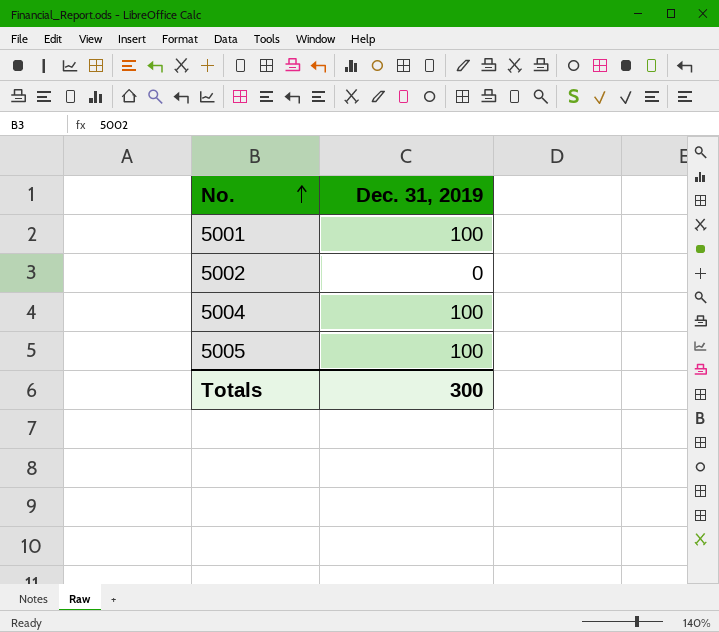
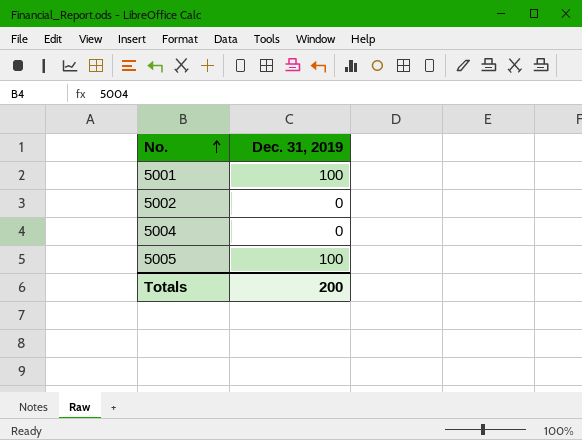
5004 | Dec. 31, 2019: 100 -> 0
Totals | Dec. 31, 2019: 300 -> 200

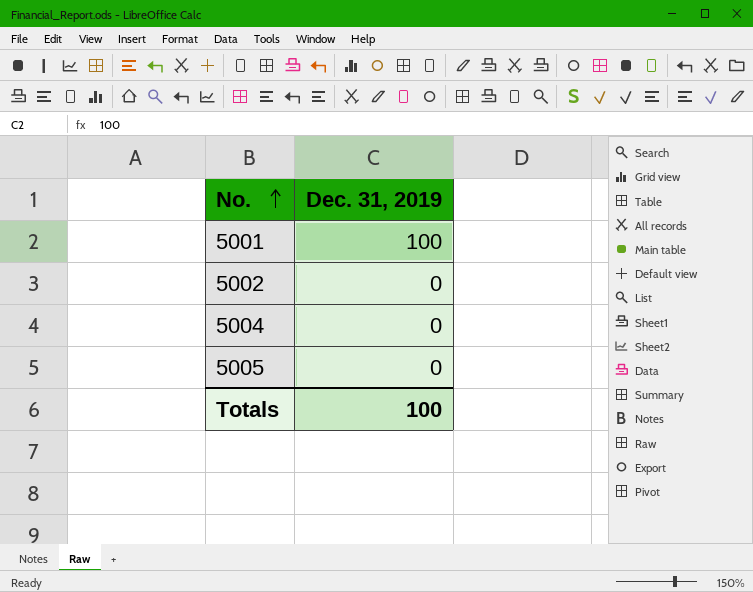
5005 | Dec. 31, 2019: 100 -> 0
Totals | Dec. 31, 2019: 200 -> 100

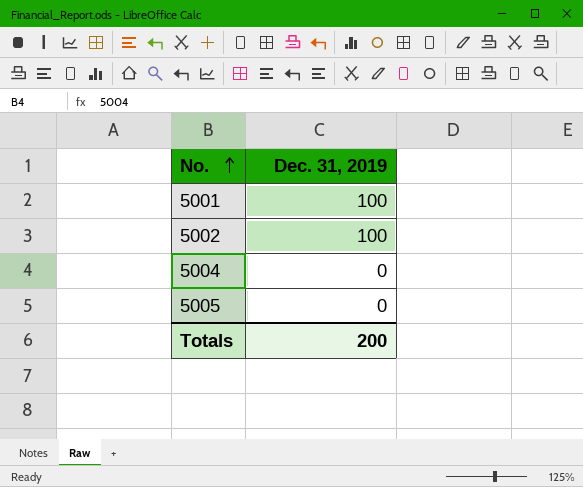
5002 | Dec. 31, 2019: 0 -> 100
Totals | Dec. 31, 2019: 100 -> 200

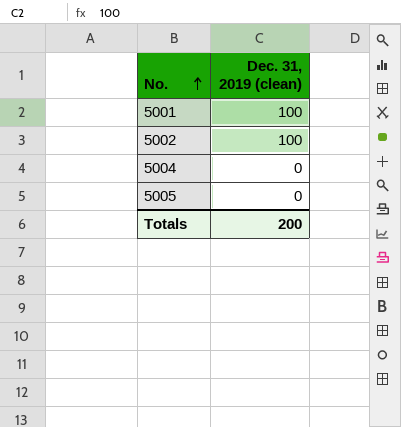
column name: Dec. 31, 2019 -> Dec. 31, 2019 (clean)

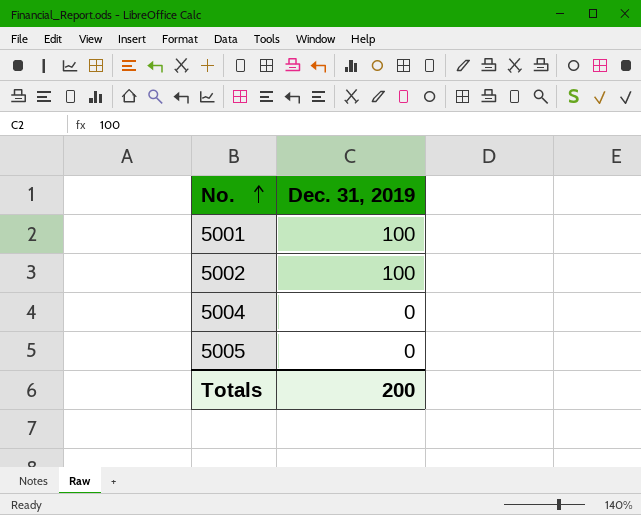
column name: Dec. 31, 2019 (clean) -> Dec. 31, 2019

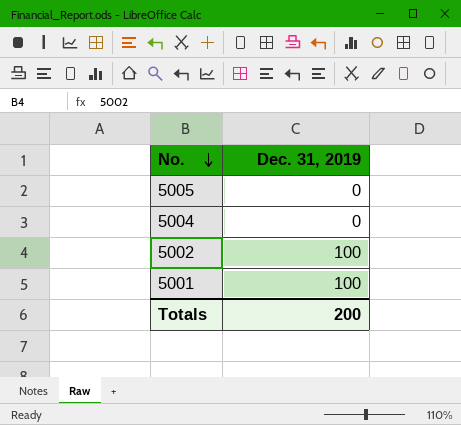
row order: No. ascending -> No. descending

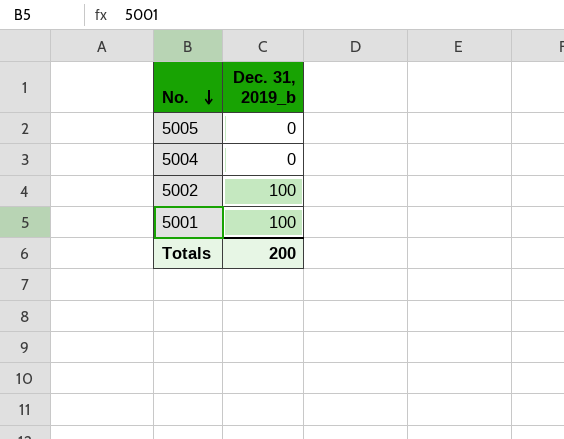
column name: Dec. 31, 2019 -> Dec. 31, 2019_b

